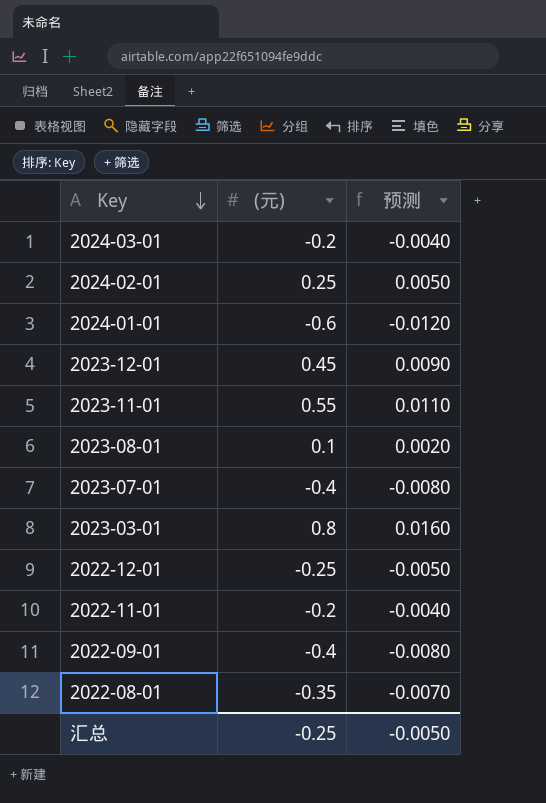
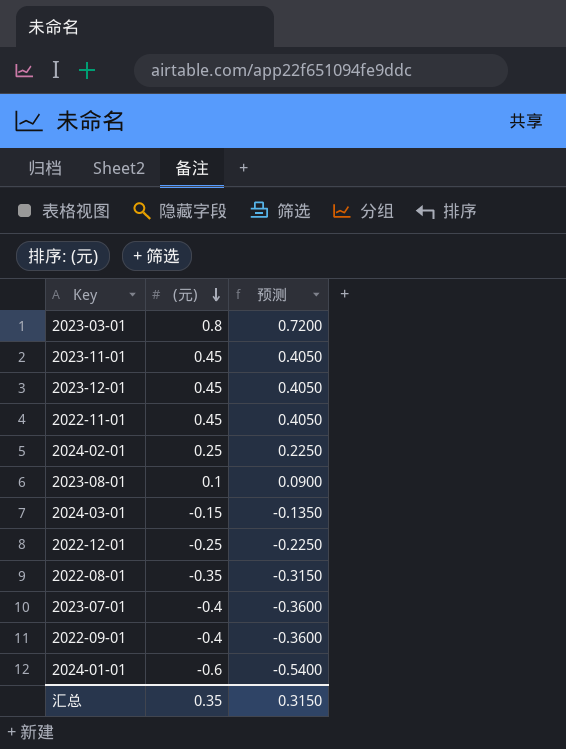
row order: Key descending -> (元) descending
column 预测 | formula: [(元)] * 0.02 -> [(元)] * 0.9
2023-11-01 | (元): 0.55 -> 0.45
2022-11-01 | (元): -0.2 -> 0.45
2024-03-01 | (元): -0.2 -> -0.15
汇总 | (元): -0.25 -> 0.35
汇总 | 预测: -0.0050 -> 0.3150

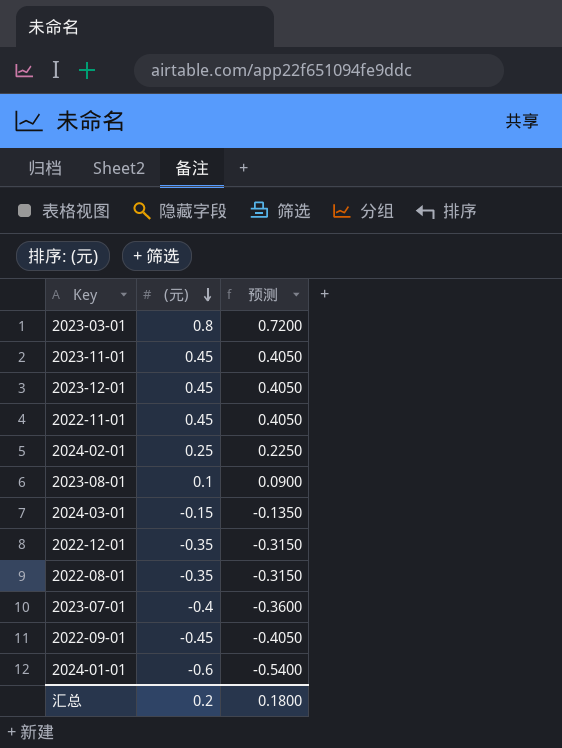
2022-12-01 | (元): -0.25 -> -0.35
2022-12-01 | 预测: -0.2250 -> -0.3150
2022-09-01 | (元): -0.4 -> -0.45
2022-09-01 | 预测: -0.3600 -> -0.4050
汇总 | (元): 0.35 -> 0.2
汇总 | 预测: 0.3150 -> 0.1800

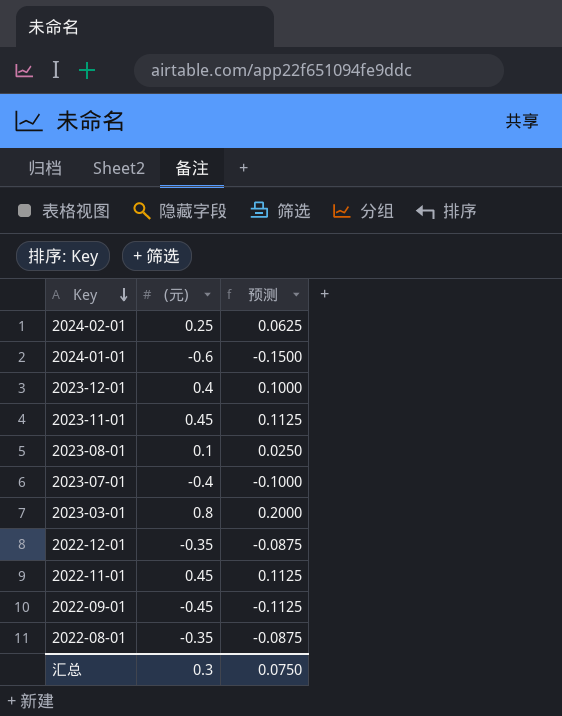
row order: (元) descending -> Key descending
column 预测 | formula: [(元)] * 0.9 -> [(元)] * 0.25
row 2024-03-01: -0.15 | -0.1350 -> none
2023-12-01 | (元): 0.45 -> 0.4
汇总 | (元): 0.2 -> 0.3
汇总 | 预测: 0.1800 -> 0.0750

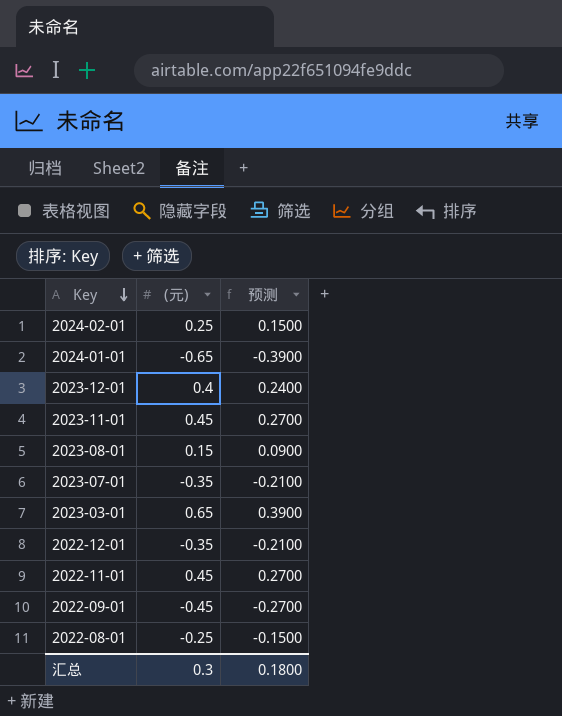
column 预测 | formula: [(元)] * 0.25 -> [(元)] * 0.6
2024-01-01 | (元): -0.6 -> -0.65
2023-08-01 | (元): 0.1 -> 0.15
2023-07-01 | (元): -0.4 -> -0.35
2023-03-01 | (元): 0.8 -> 0.65
2022-08-01 | (元): -0.35 -> -0.25
汇总 | 预测: 0.0750 -> 0.1800

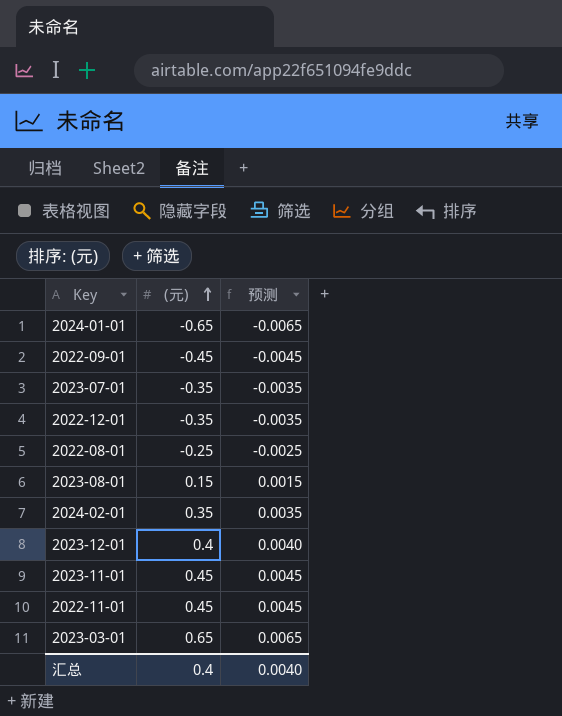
row order: Key descending -> (元) ascending
column 预测 | formula: [(元)] * 0.6 -> [(元)] * 0.01
2024-02-01 | (元): 0.25 -> 0.35
汇总 | (元): 0.3 -> 0.4
汇总 | 预测: 0.1800 -> 0.0040

